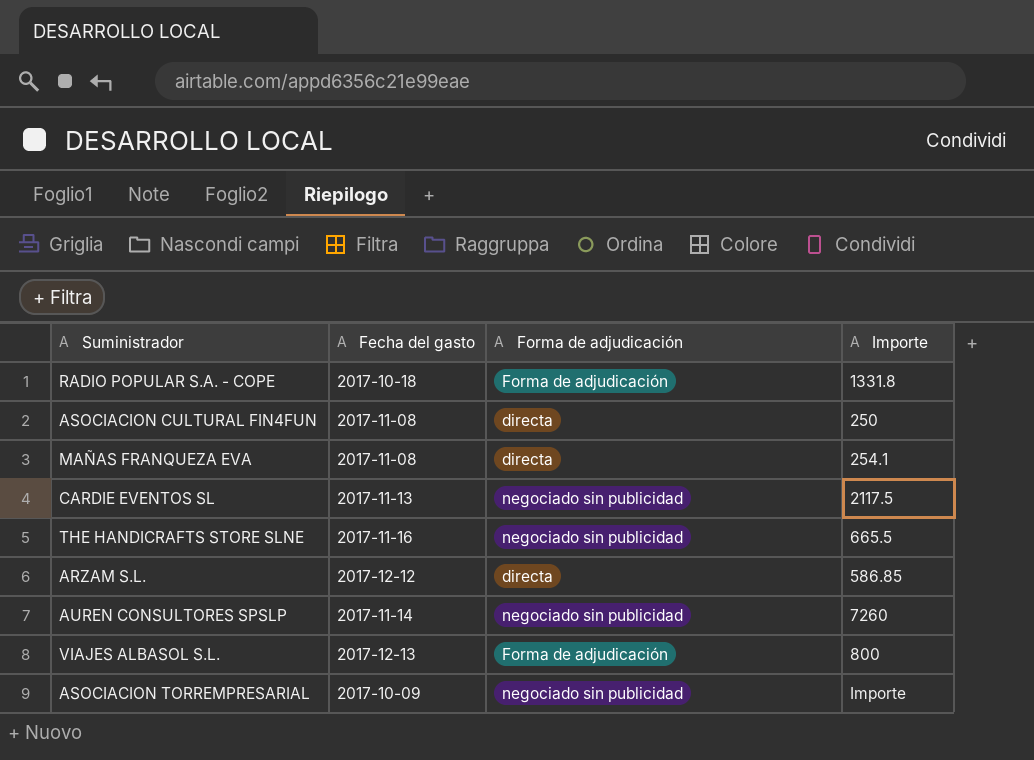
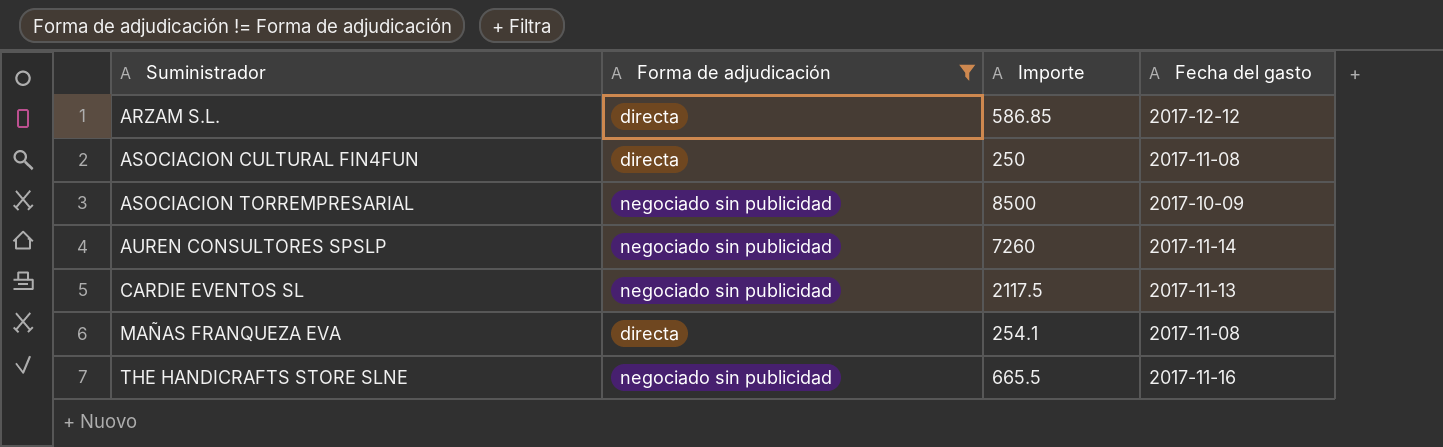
filter: none -> Forma de adjudicación != Forma de adjudicación
row order: none -> Suministrador ascending
column Fecha del gasto | position: 2 -> 4
ASOCIACION TORREMPRESARIAL | Importe: Importe -> 8500

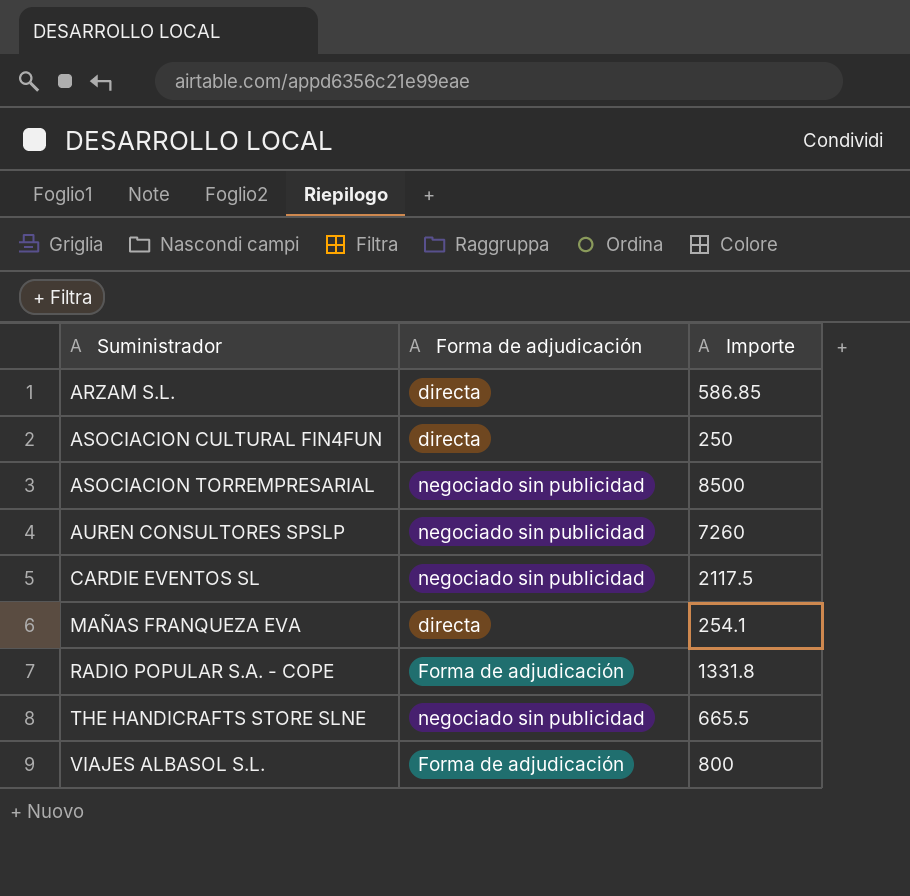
filter: Forma de adjudicación != Forma de adjudicación -> none
column Fecha del gasto | position: 4 -> none

